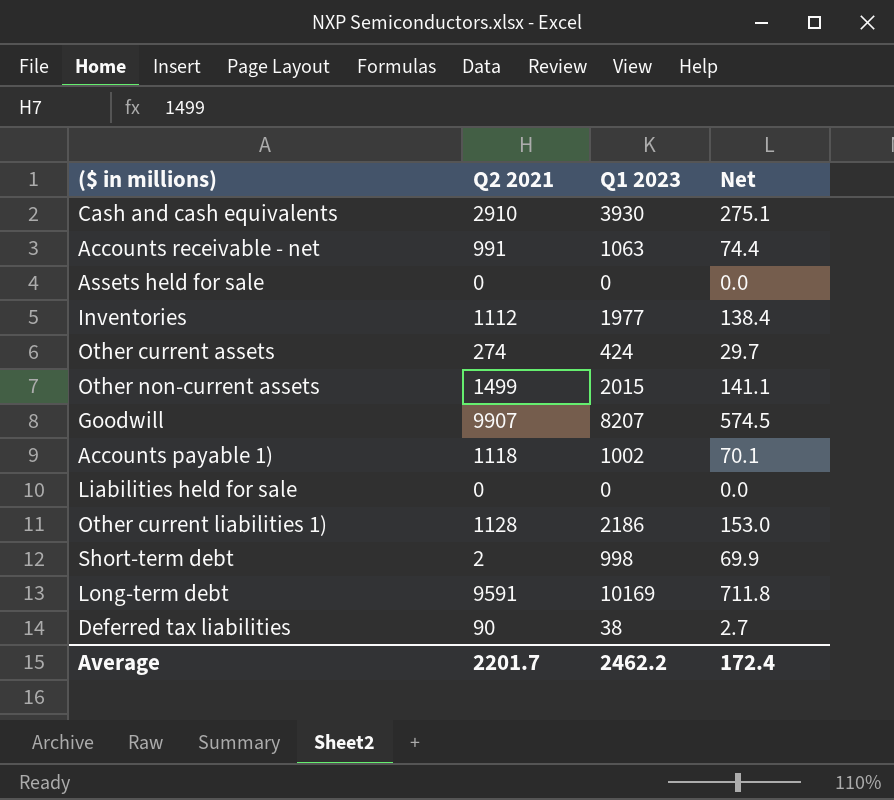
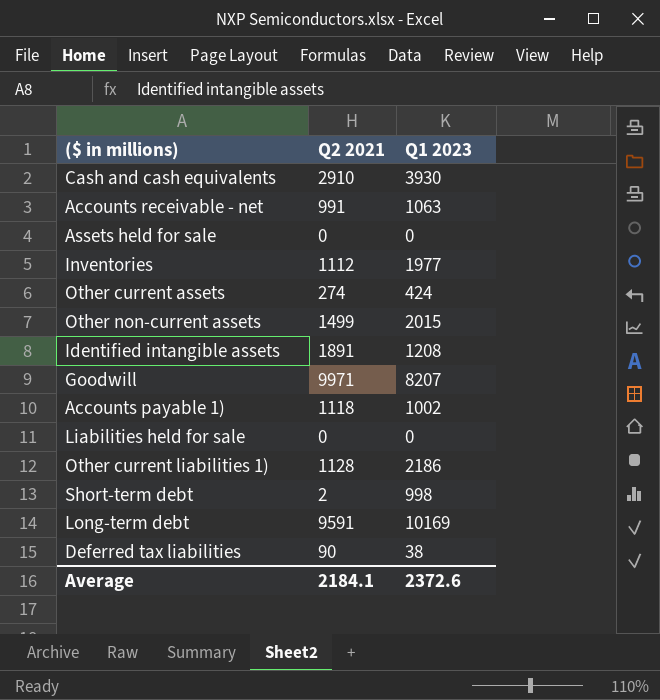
column Net | formula: [Q1 2023] * 0.07 -> none
row Identified intangible assets: none -> 1891 | 1208
Goodwill | Q2 2021: 9907 -> 9971
Average | Q2 2021: 2201.7 -> 2184.1
Average | Q1 2023: 2462.2 -> 2372.6

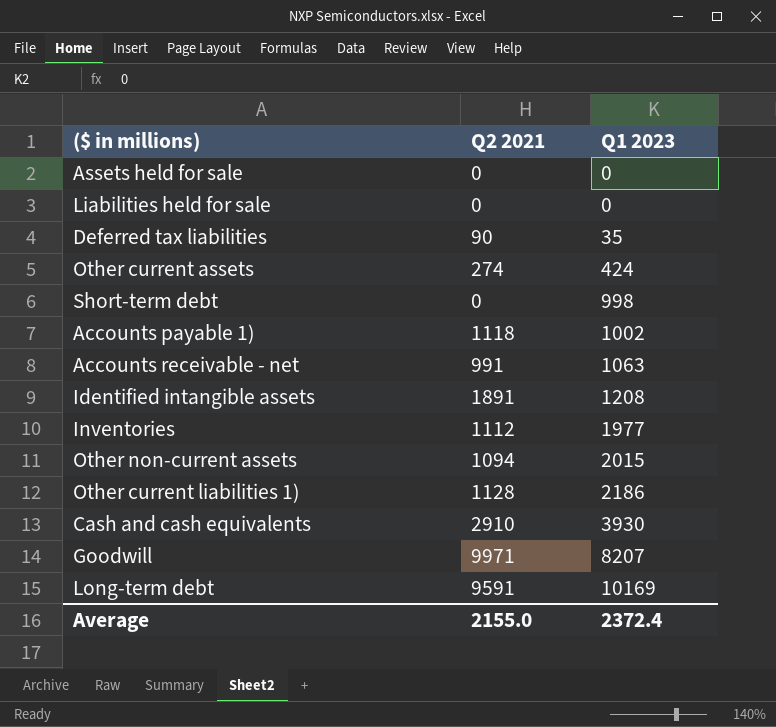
row order: none -> Q1 2023 ascending
Deferred tax liabilities | Q1 2023: 38 -> 35
Short-term debt | Q2 2021: 2 -> 0
Other non-current assets | Q2 2021: 1499 -> 1094
Average | Q2 2021: 2184.1 -> 2155.0
Average | Q1 2023: 2372.6 -> 2372.4

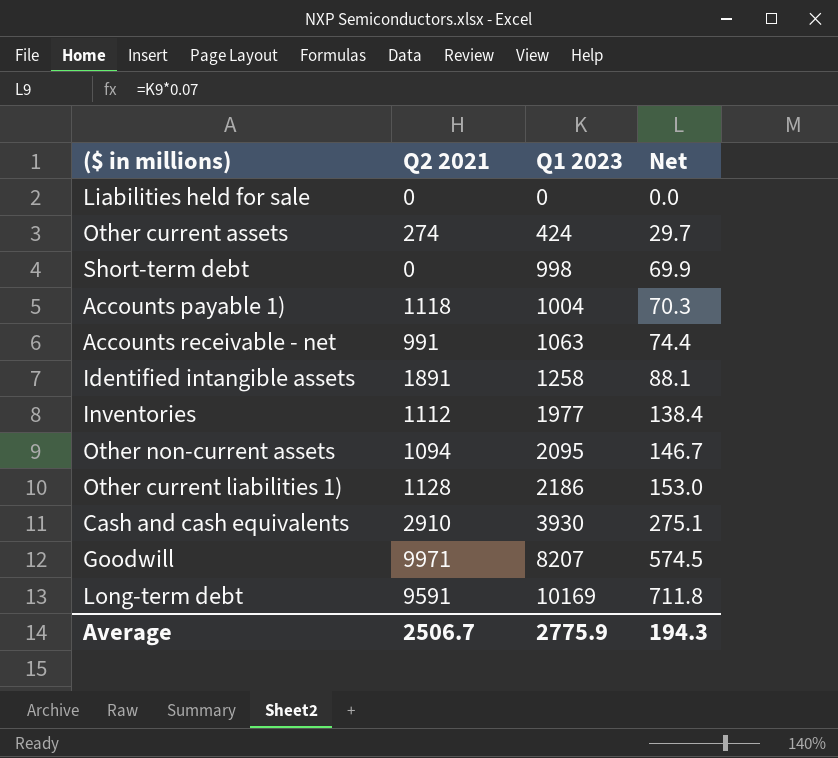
column Net | formula: none -> [Q1 2023] * 0.07
row Assets held for sale: 0 | 0 -> none
row Deferred tax liabilities: 90 | 35 -> none
Accounts payable 1) | Q1 2023: 1002 -> 1004
Identified intangible assets | Q1 2023: 1208 -> 1258
Other non-current assets | Q1 2023: 2015 -> 2095
Average | Q2 2021: 2155.0 -> 2506.7
Average | Q1 2023: 2372.4 -> 2775.9

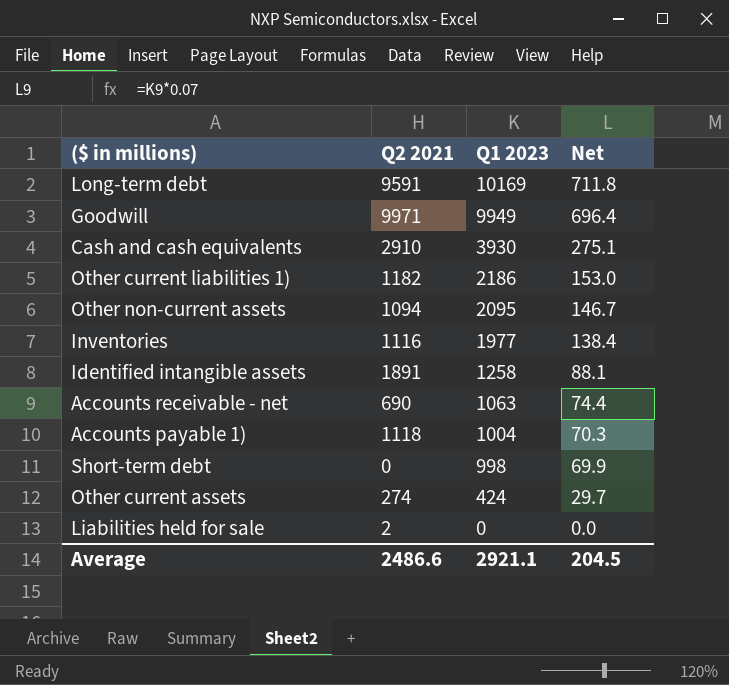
row order: Q1 2023 ascending -> Q1 2023 descending
Goodwill | Q1 2023: 8207 -> 9949
Goodwill | Net: 574.5 -> 696.4
Other current liabilities 1) | Q2 2021: 1128 -> 1182
Inventories | Q2 2021: 1112 -> 1116
Accounts receivable - net | Q2 2021: 991 -> 690
Liabilities held for sale | Q2 2021: 0 -> 2
Average | Q2 2021: 2506.7 -> 2486.6
Average | Q1 2023: 2775.9 -> 2921.1
Average | Net: 194.3 -> 204.5

